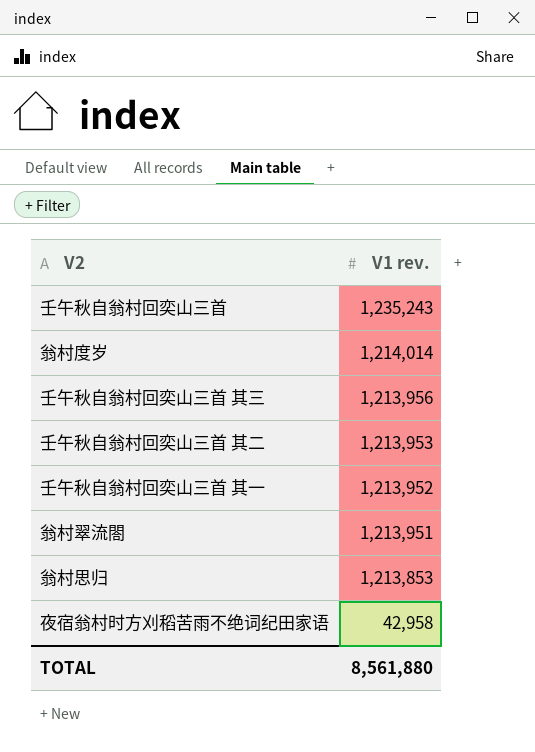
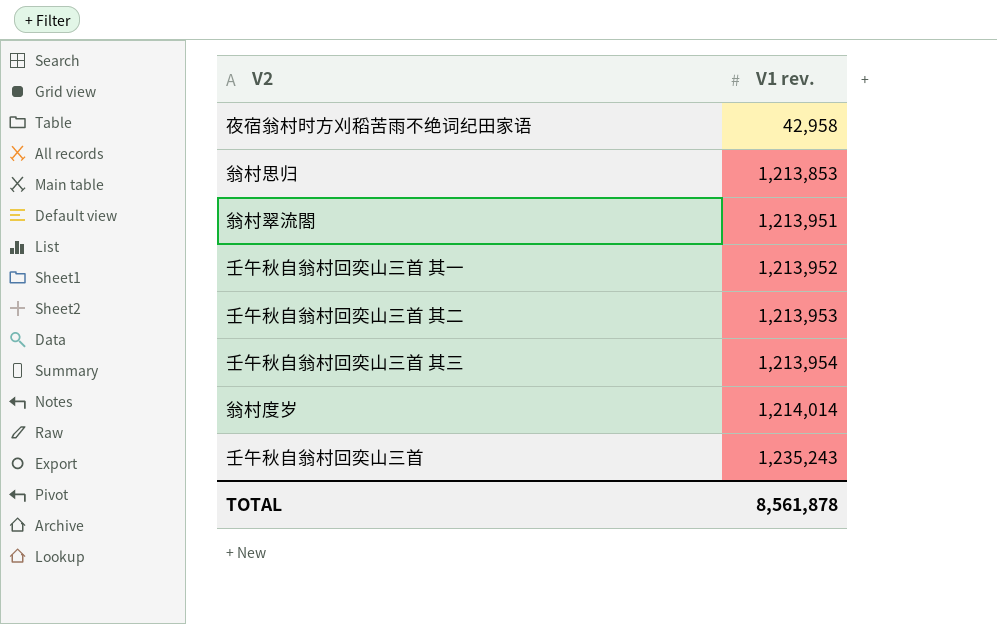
row order: V1 rev. descending -> V1 rev. ascending
壬午秋自翁村回奕山三首 其三 | V1 rev.: 1,213,956 -> 1,213,954
TOTAL | V1 rev.: 8,561,880 -> 8,561,878

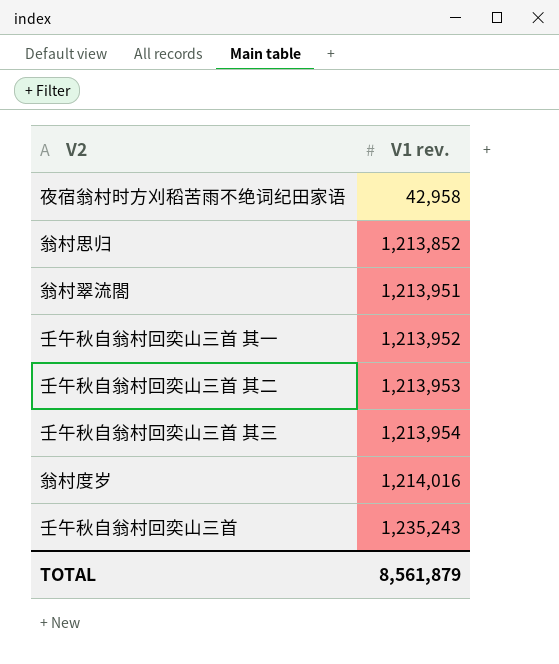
翁村思归 | V1 rev.: 1,213,853 -> 1,213,852
翁村度岁 | V1 rev.: 1,214,014 -> 1,214,016
TOTAL | V1 rev.: 8,561,878 -> 8,561,879

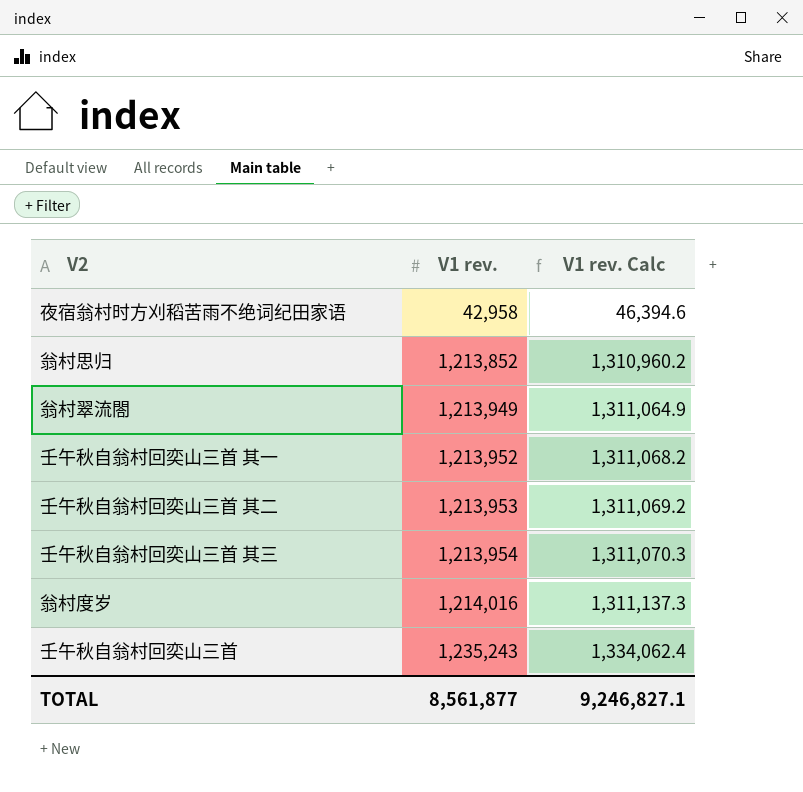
column V1 rev. Calc | formula: none -> [V1 rev.] * 1.08
翁村翠流閤 | V1 rev.: 1,213,951 -> 1,213,949
TOTAL | V1 rev.: 8,561,879 -> 8,561,877

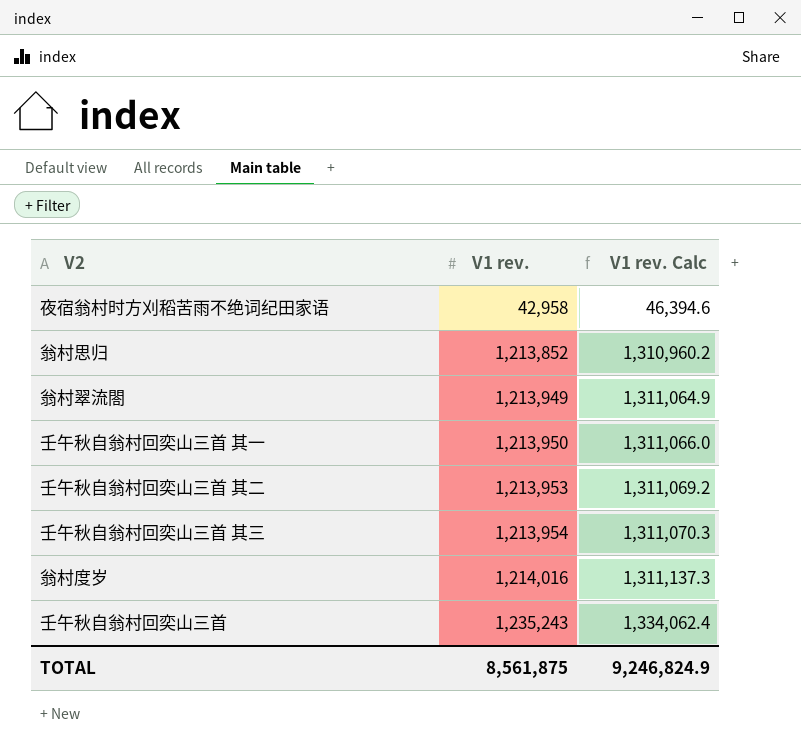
壬午秋自翁村回奕山三首 其一 | V1 rev.: 1,213,952 -> 1,213,950
壬午秋自翁村回奕山三首 其一 | V1 rev. Calc: 1,311,068.2 -> 1,311,066.0
TOTAL | V1 rev.: 8,561,877 -> 8,561,875
TOTAL | V1 rev. Calc: 9,246,827.1 -> 9,246,824.9

